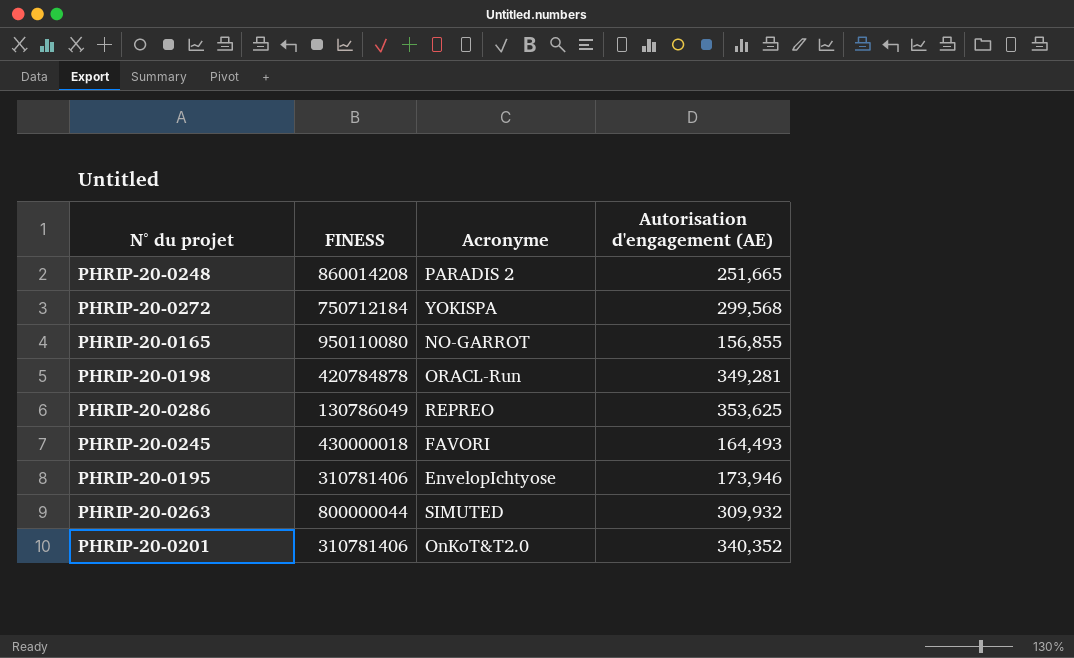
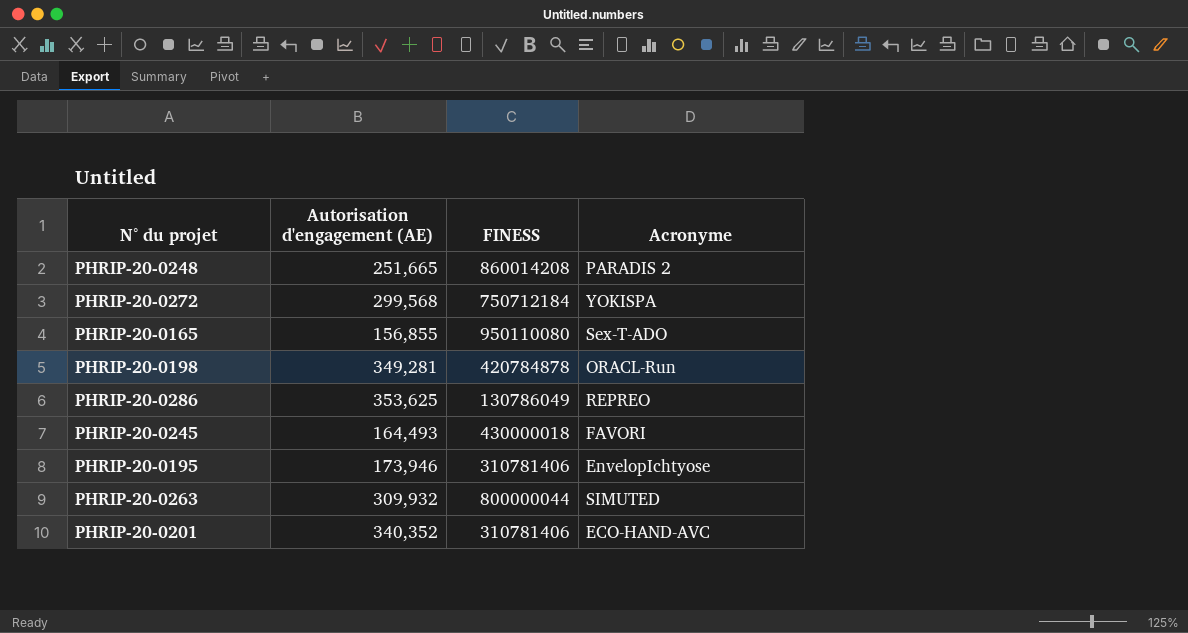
column Autorisation d'engagement (AE) | position: 4 -> 2
PHRIP-20-0165 | Acronyme: NO-GARROT -> Sex-T-ADO
PHRIP-20-0201 | Acronyme: OnKoT&T2.0 -> ECO-HAND-AVC

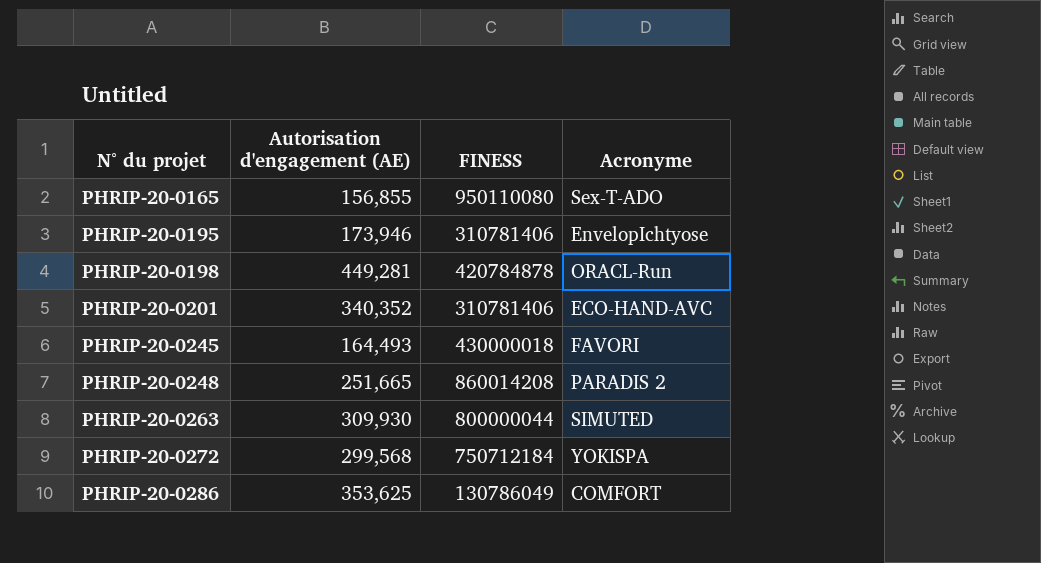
row order: none -> N° du projet ascending
PHRIP-20-0198 | Autorisation d'engagement (AE): 349,281 -> 449,281
PHRIP-20-0263 | Autorisation d'engagement (AE): 309,932 -> 309,930
PHRIP-20-0286 | Acronyme: REPREO -> COMFORT

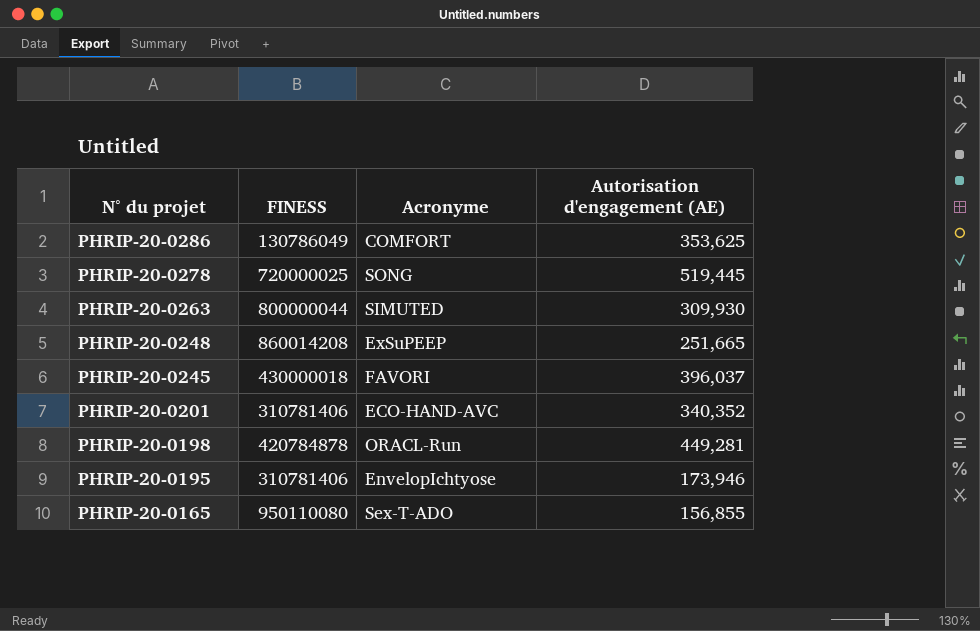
row order: N° du projet ascending -> N° du projet descending
column Autorisation d'engagement (AE) | position: 2 -> 4
row PHRIP-20-0272: 299,568 | 750712184 | YOKISPA -> none
row PHRIP-20-0278: none -> 720000025 | SONG | 519,445
PHRIP-20-0248 | Acronyme: PARADIS 2 -> ExSuPEEP
PHRIP-20-0245 | Autorisation d'engagement (AE): 164,493 -> 396,037

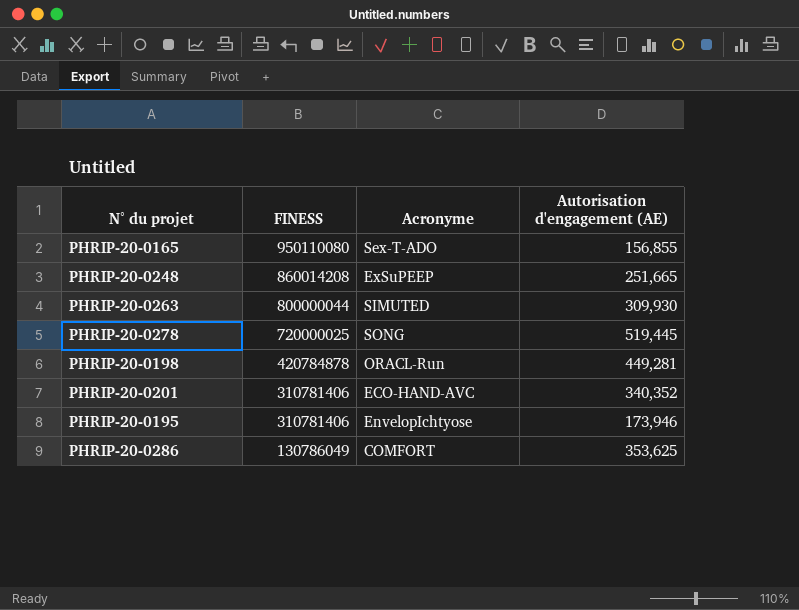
row order: N° du projet descending -> FINESS descending
row PHRIP-20-0245: 430000018 | FAVORI | 396,037 -> none

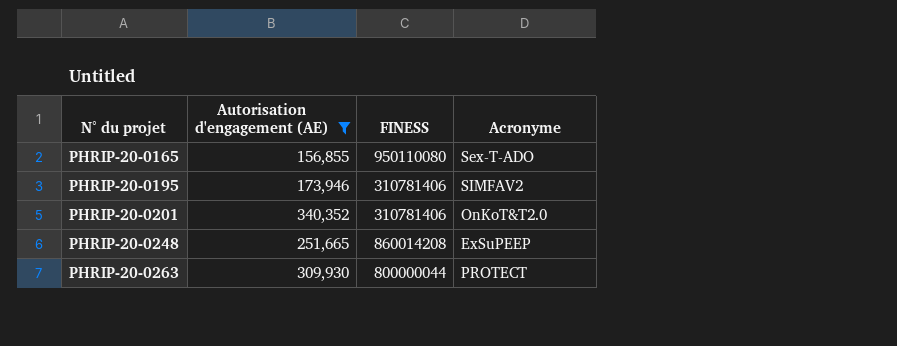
filter: none -> Autorisation d'engagement (AE) <= 340,352
row order: FINESS descending -> N° du projet ascending
column Autorisation d'engagement (AE) | position: 4 -> 2
PHRIP-20-0195 | Acronyme: EnvelopIchtyose -> SIMFAV2
PHRIP-20-0201 | Acronyme: ECO-HAND-AVC -> OnKoT&T2.0
PHRIP-20-0263 | Acronyme: SIMUTED -> PROTECT

